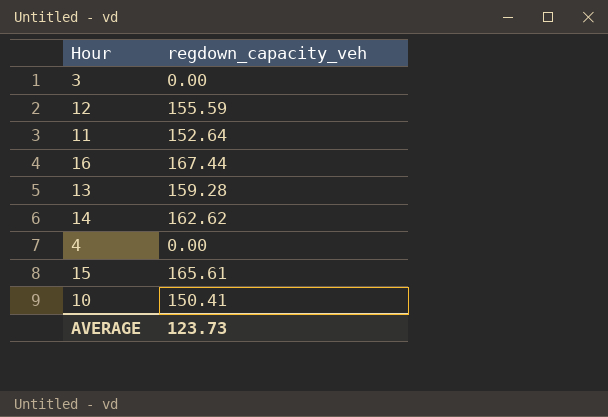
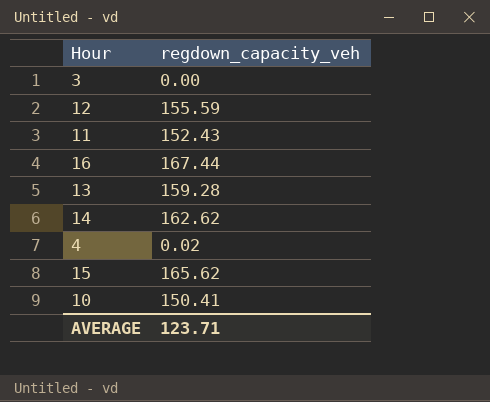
11 | regdown_capacity_veh: 152.64 -> 152.43
4 | regdown_capacity_veh: 0.00 -> 0.02
15 | regdown_capacity_veh: 165.61 -> 165.62
AVERAGE | regdown_capacity_veh: 123.73 -> 123.71

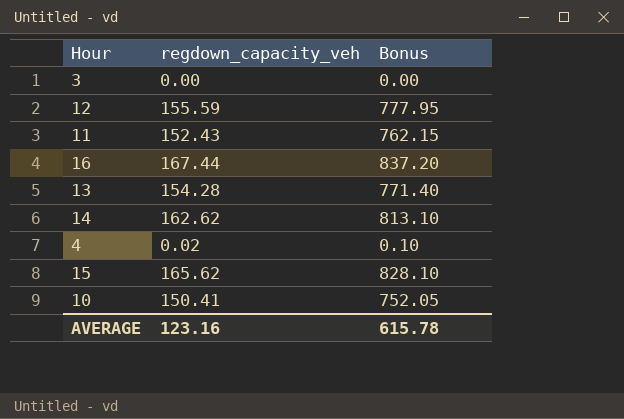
column Bonus | formula: none -> [regdown_capacity_veh] * 5
13 | regdown_capacity_veh: 159.28 -> 154.28
AVERAGE | regdown_capacity_veh: 123.71 -> 123.16

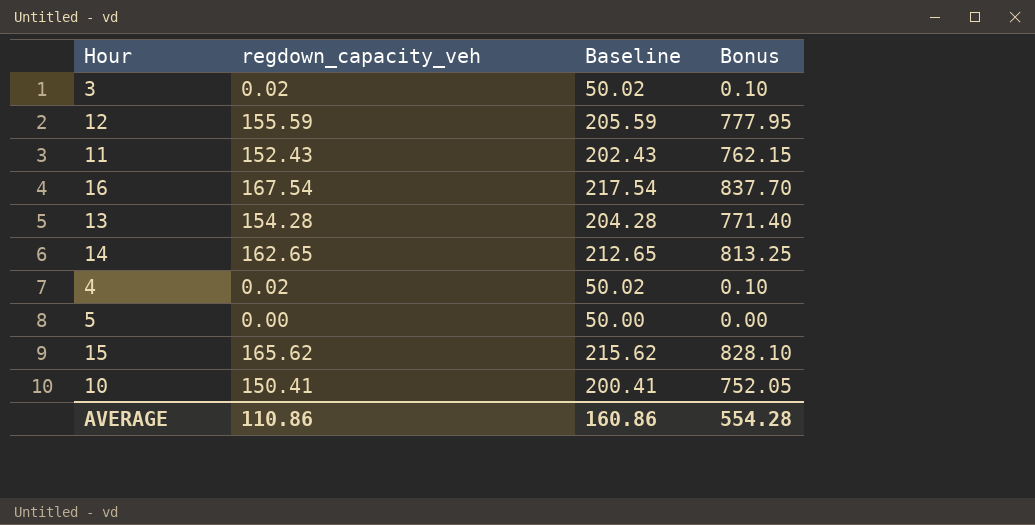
column Baseline | formula: none -> [regdown_capacity_veh] + 50
3 | regdown_capacity_veh: 0.00 -> 0.02
3 | Bonus: 0.00 -> 0.10
16 | regdown_capacity_veh: 167.44 -> 167.54
16 | Bonus: 837.20 -> 837.70
14 | regdown_capacity_veh: 162.62 -> 162.65
14 | Bonus: 813.10 -> 813.25
row 5: none -> 0.00 | 50.00 | 0.00
AVERAGE | regdown_capacity_veh: 123.16 -> 110.86
AVERAGE | Bonus: 615.78 -> 554.28

